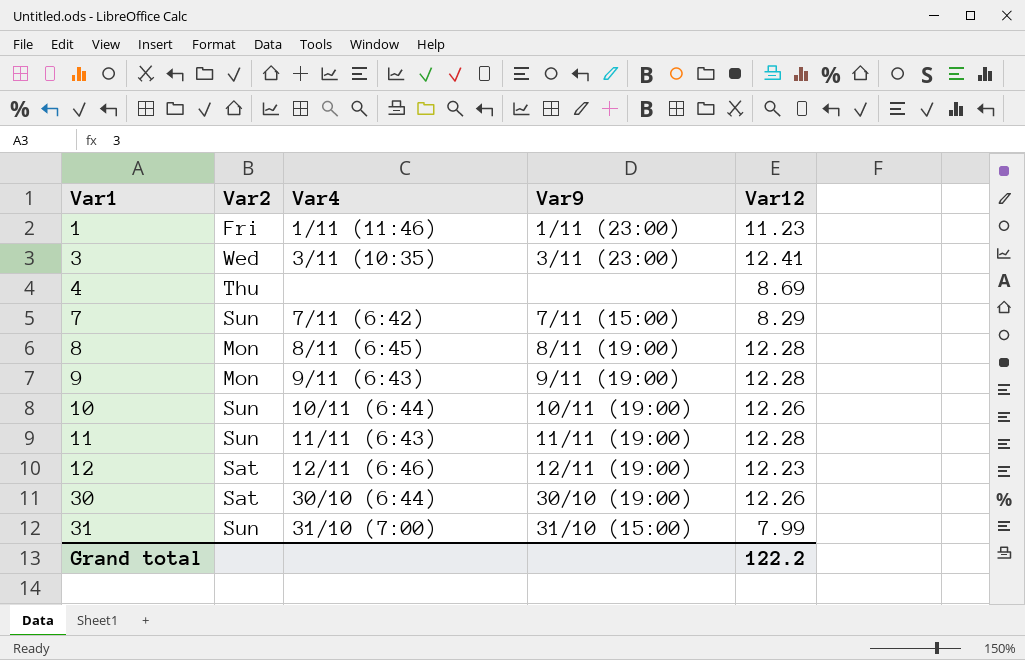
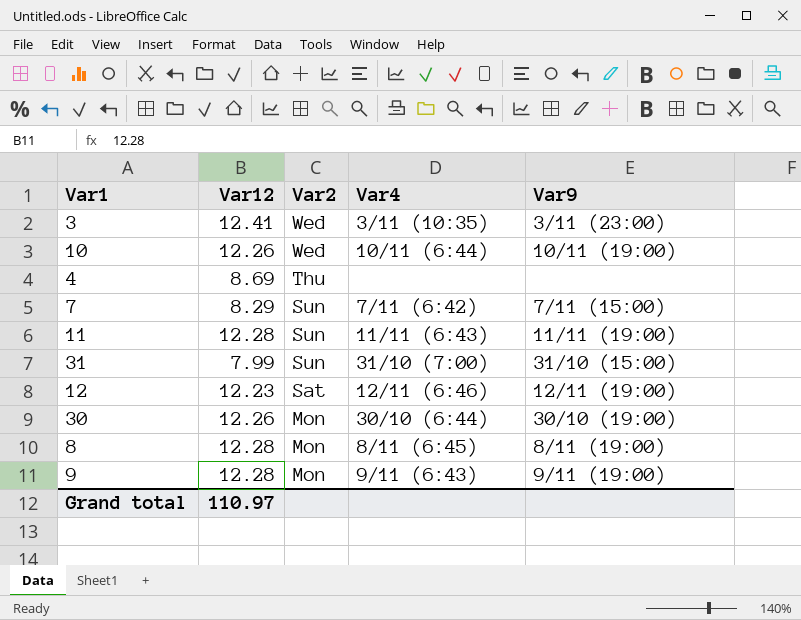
row order: Var1 ascending -> Var2 descending
column Var12 | position: 5 -> 2
row 1: Fri | 1/11 (11:46) | 1/11 (23:00) | 11.23 -> none
10 | Var2: Sun -> Wed
30 | Var2: Sat -> Mon
Grand total | Var12: 122.2 -> 110.97

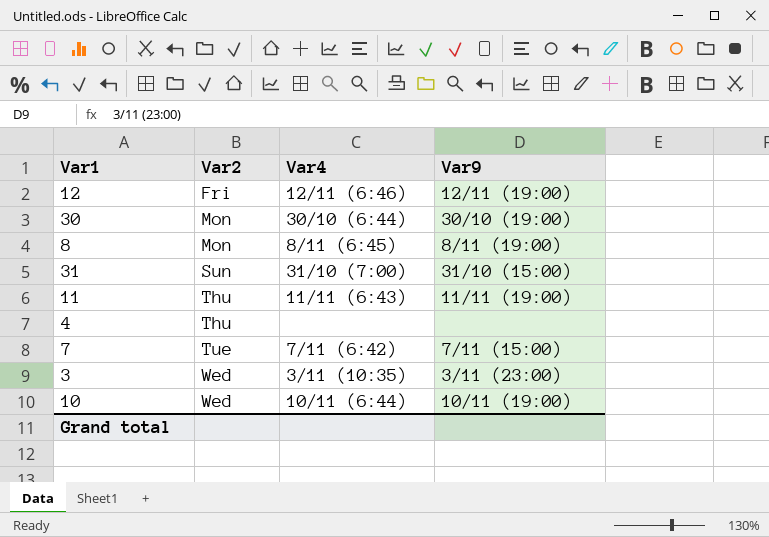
row order: Var2 descending -> Var2 ascending
column Var12 | position: 2 -> none
row 9: 12.28 | Mon | 9/11 (6:43) | 9/11 (19:00) -> none
12 | Var2: Sat -> Fri
11 | Var2: Sun -> Thu
7 | Var2: Sun -> Tue

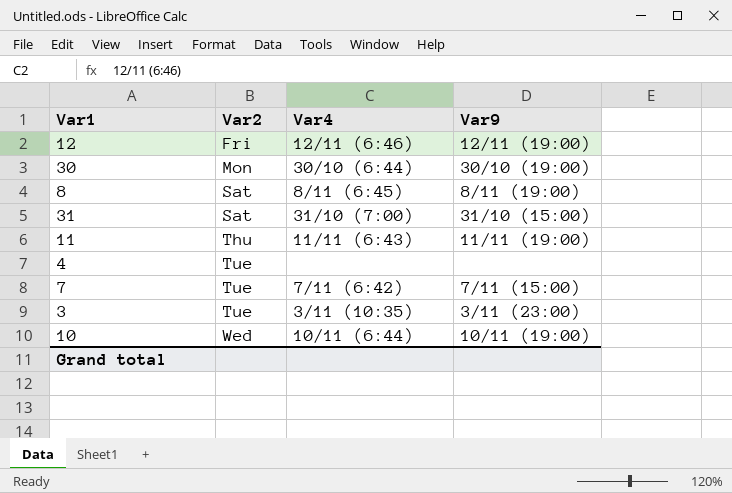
8 | Var2: Mon -> Sat
31 | Var2: Sun -> Sat
4 | Var2: Thu -> Tue
3 | Var2: Wed -> Tue

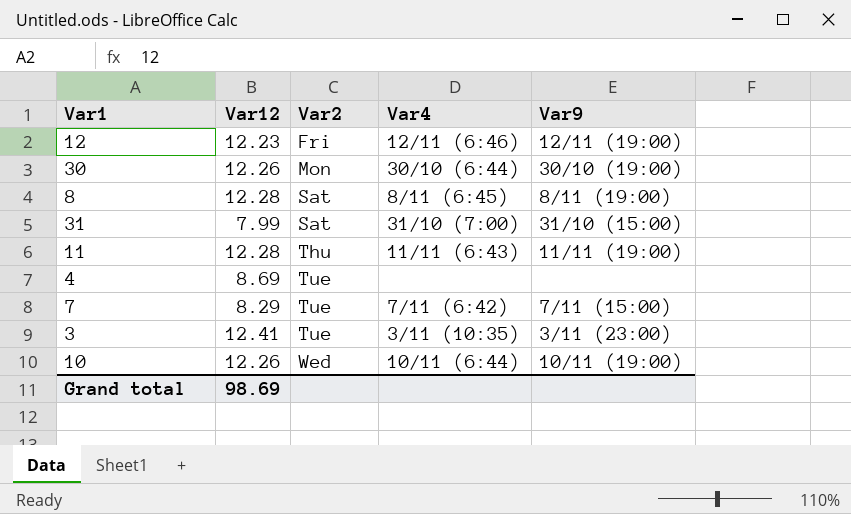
column Var12 | position: none -> 2

